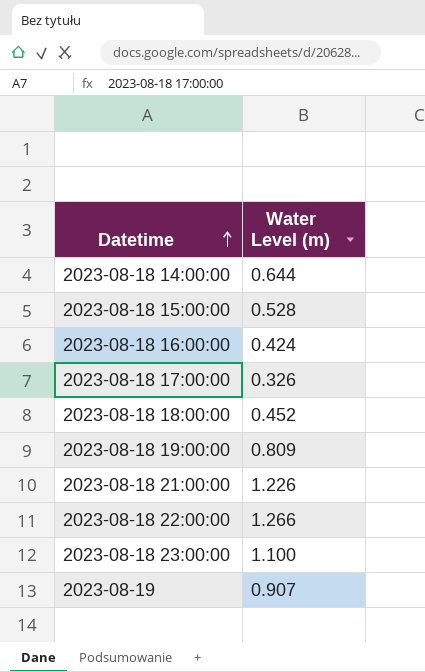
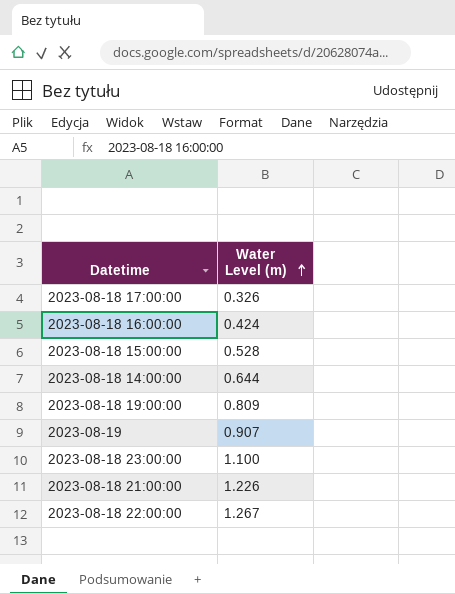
row order: Datetime ascending -> Water Level (m) ascending
row 2023-08-18 18:00:00: 0.452 -> none
2023-08-18 22:00:00 | Water Level (m): 1.266 -> 1.267

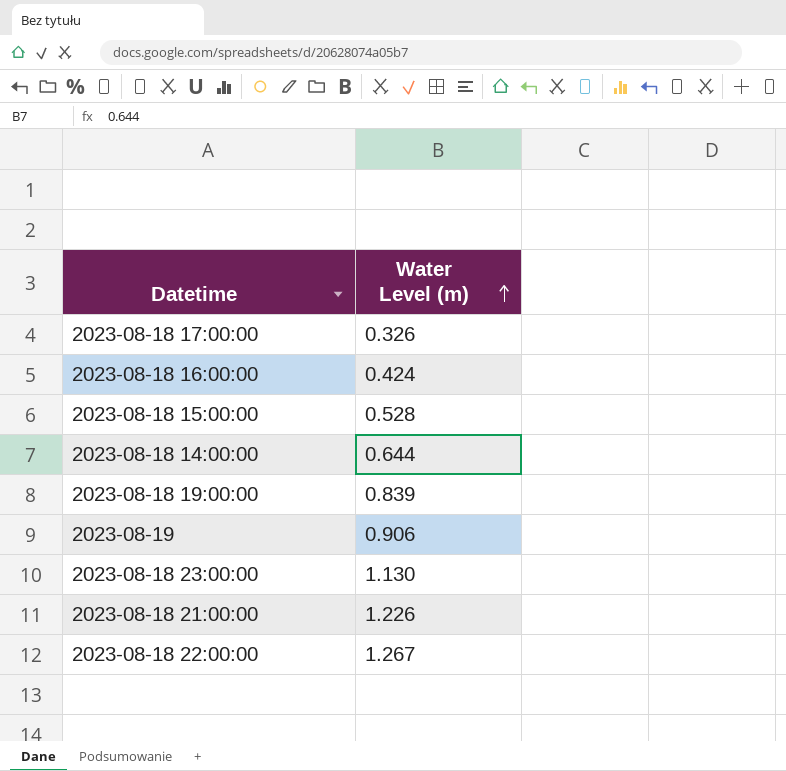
2023-08-18 19:00:00 | Water Level (m): 0.809 -> 0.839
2023-08-19 | Water Level (m): 0.907 -> 0.906
2023-08-18 23:00:00 | Water Level (m): 1.100 -> 1.130

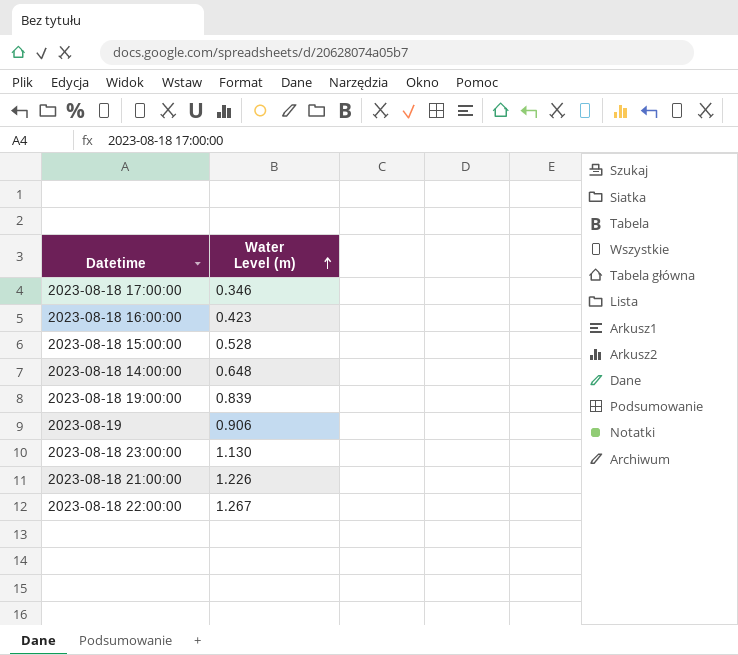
2023-08-18 17:00:00 | Water Level (m): 0.326 -> 0.346
2023-08-18 16:00:00 | Water Level (m): 0.424 -> 0.423
2023-08-18 14:00:00 | Water Level (m): 0.644 -> 0.648

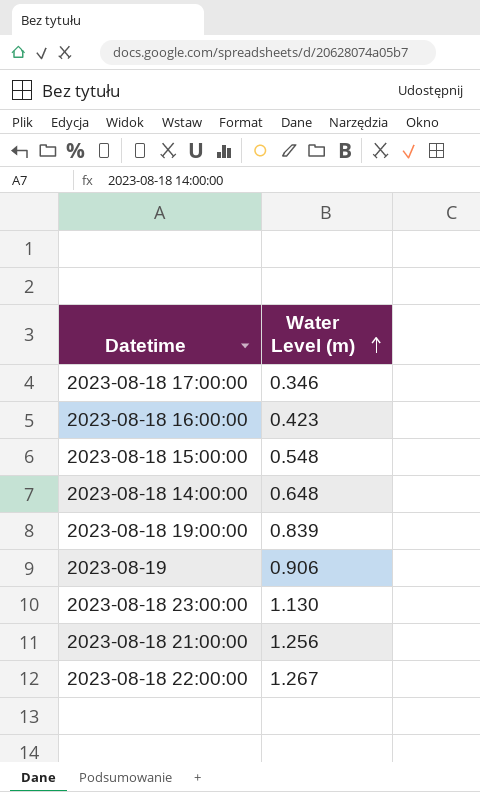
2023-08-18 15:00:00 | Water Level (m): 0.528 -> 0.548
2023-08-18 21:00:00 | Water Level (m): 1.226 -> 1.256

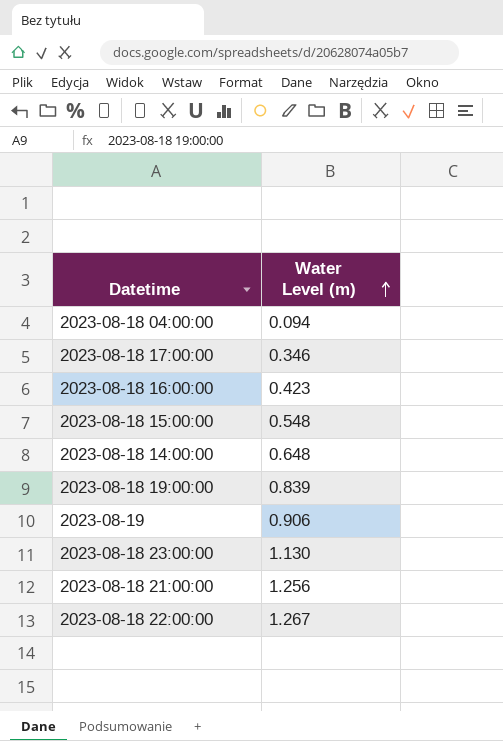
row 2023-08-18 04:00:00: none -> 0.094

